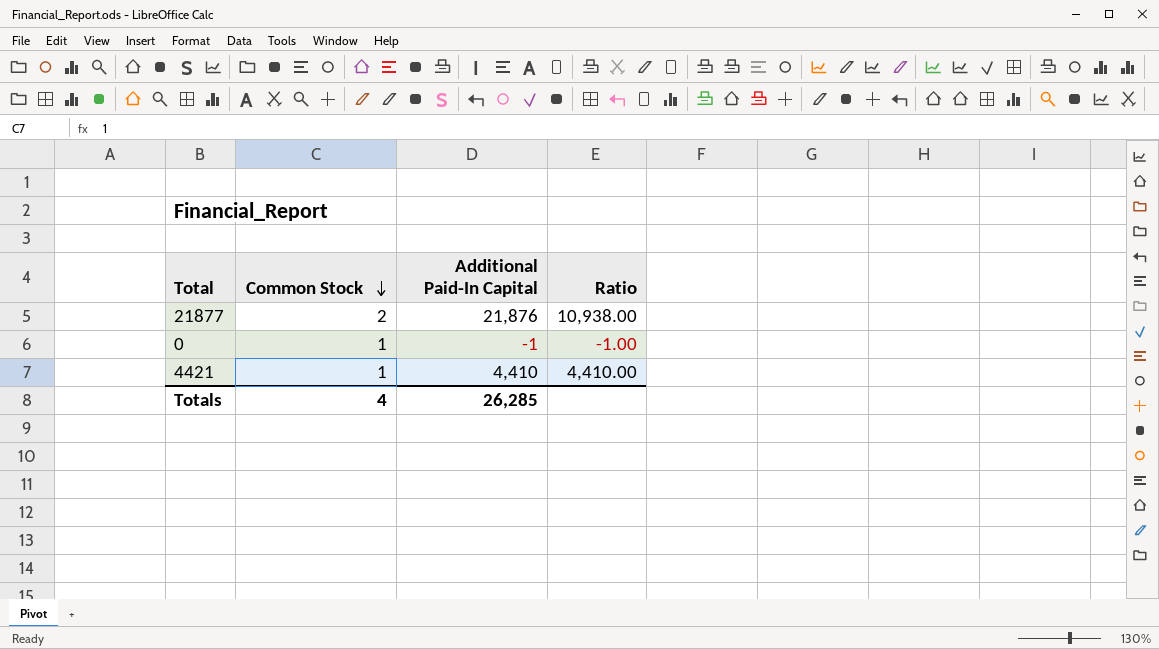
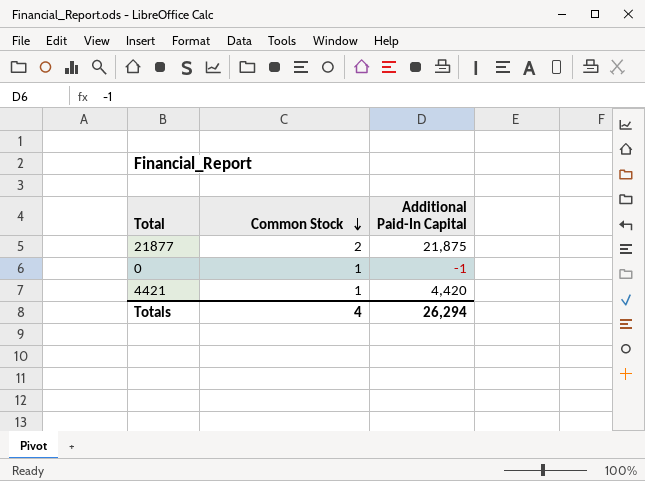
column Ratio | formula: [Additional Paid-In Capital] / [Common Stock] -> none
21877 | Additional Paid-In Capital: 21,876 -> 21,875
4421 | Additional Paid-In Capital: 4,410 -> 4,420
Totals | Additional Paid-In Capital: 26,285 -> 26,294

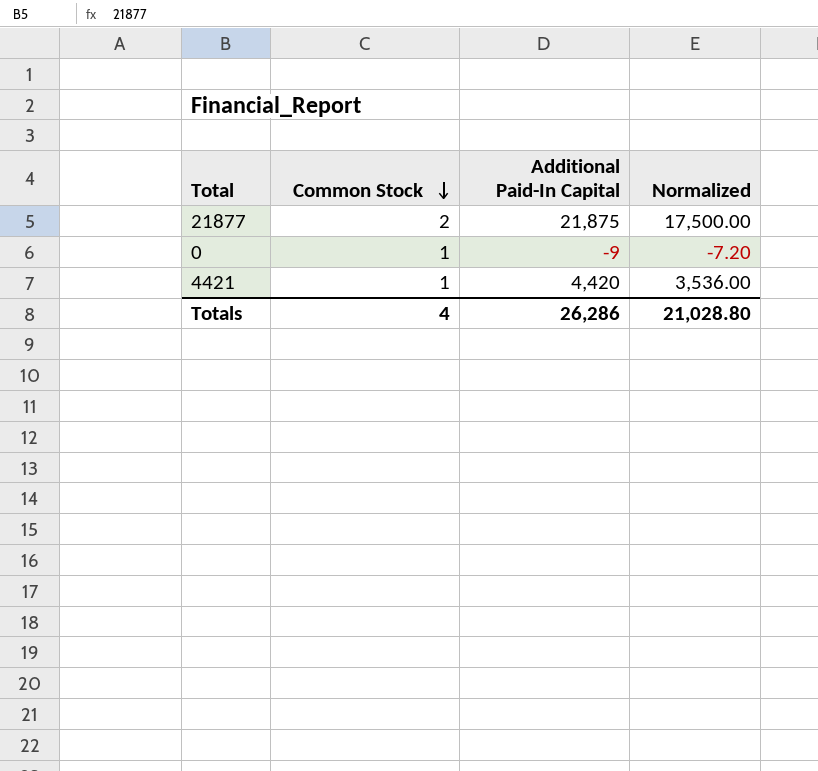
column Normalized | formula: none -> [Additional Paid-In Capital] * 0.8
0 | Additional Paid-In Capital: -1 -> -9
Totals | Additional Paid-In Capital: 26,294 -> 26,286

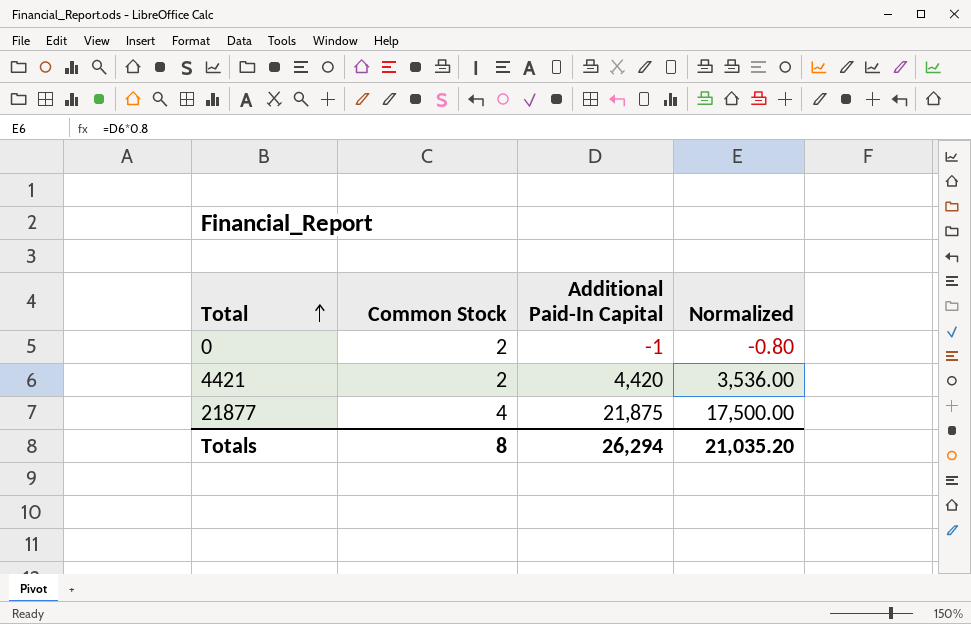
row order: Common Stock descending -> Total ascending
0 | Common Stock: 1 -> 2
0 | Additional Paid-In Capital: -9 -> -1
0 | Normalized: -7.20 -> -0.80
4421 | Common Stock: 1 -> 2
21877 | Common Stock: 2 -> 4
Totals | Common Stock: 4 -> 8
Totals | Additional Paid-In Capital: 26,286 -> 26,294
Totals | Normalized: 21,028.80 -> 21,035.20

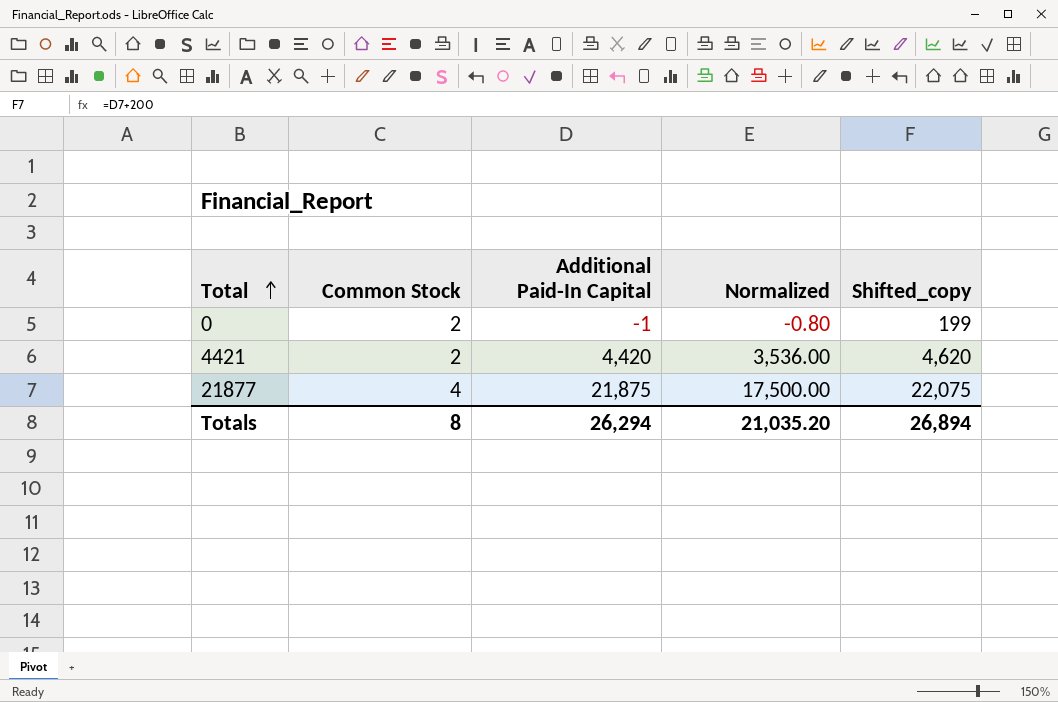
column Shifted_copy | formula: none -> [Additional Paid-In Capital] + 200

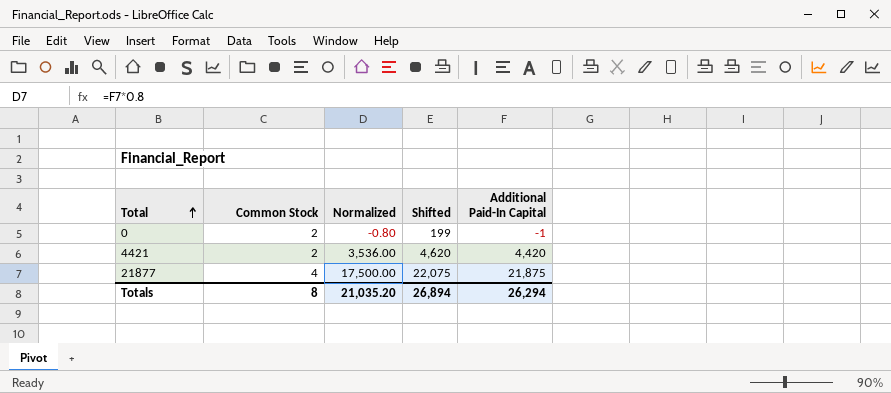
column name: Shifted_copy -> Shifted
column Additional Paid-In Capital | position: 3 -> 5

